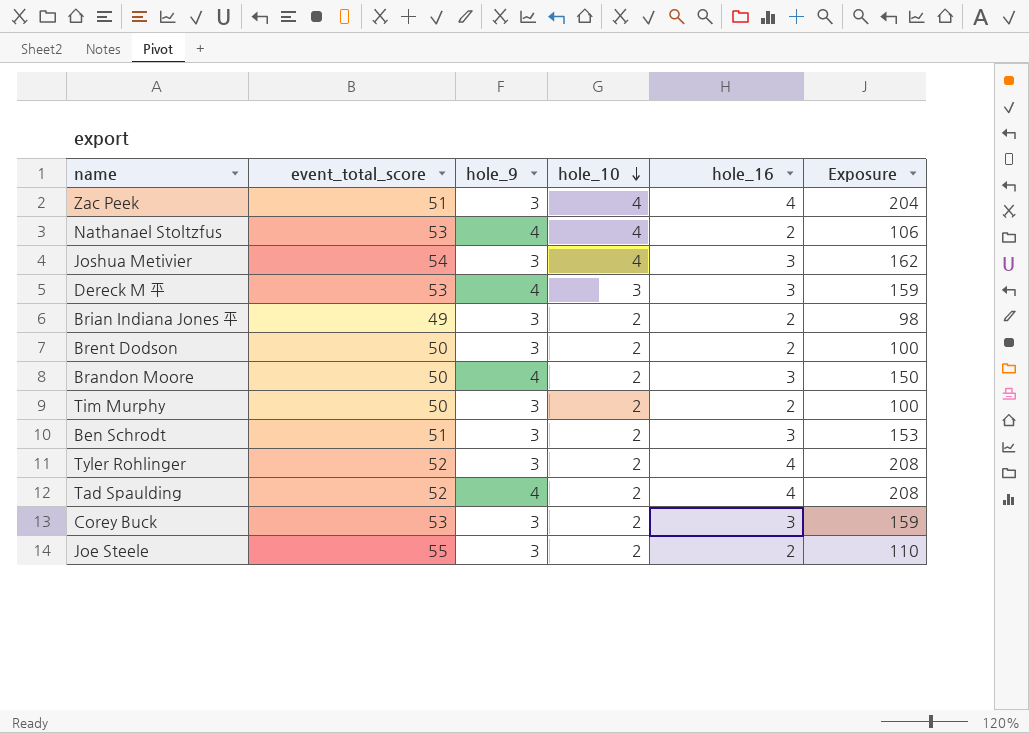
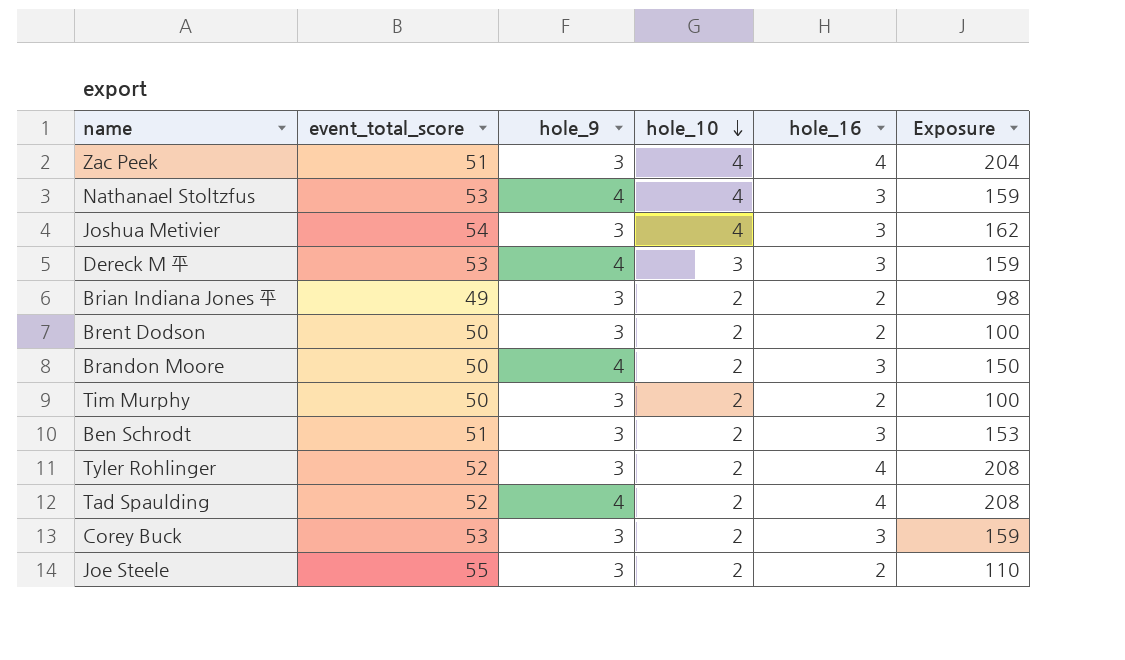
Nathanael Stoltzfus | hole_16: 2 -> 3
Nathanael Stoltzfus | Exposure: 106 -> 159

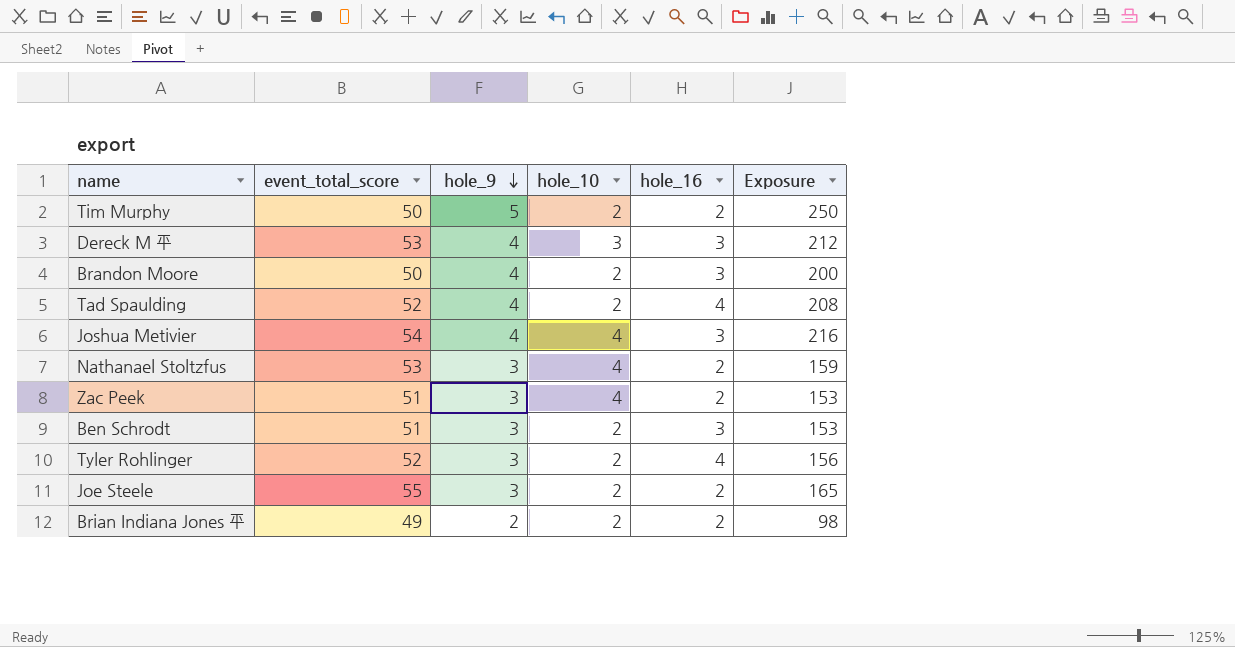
row order: hole_10 descending -> hole_9 descending
column Exposure | formula: [event_total_score] * [hole_16] -> [event_total_score] * [hole_9]
row Brent Dodson: 50 | 3 | 2 | 2 | 100 -> none
row Corey Buck: 53 | 3 | 2 | 3 | 159 -> none
Tim Murphy | hole_9: 3 -> 5
Joshua Metivier | hole_9: 3 -> 4
Nathanael Stoltzfus | hole_9: 4 -> 3
Nathanael Stoltzfus | hole_16: 3 -> 2
Zac Peek | hole_16: 4 -> 2
Brian Indiana Jones 平 | hole_9: 3 -> 2

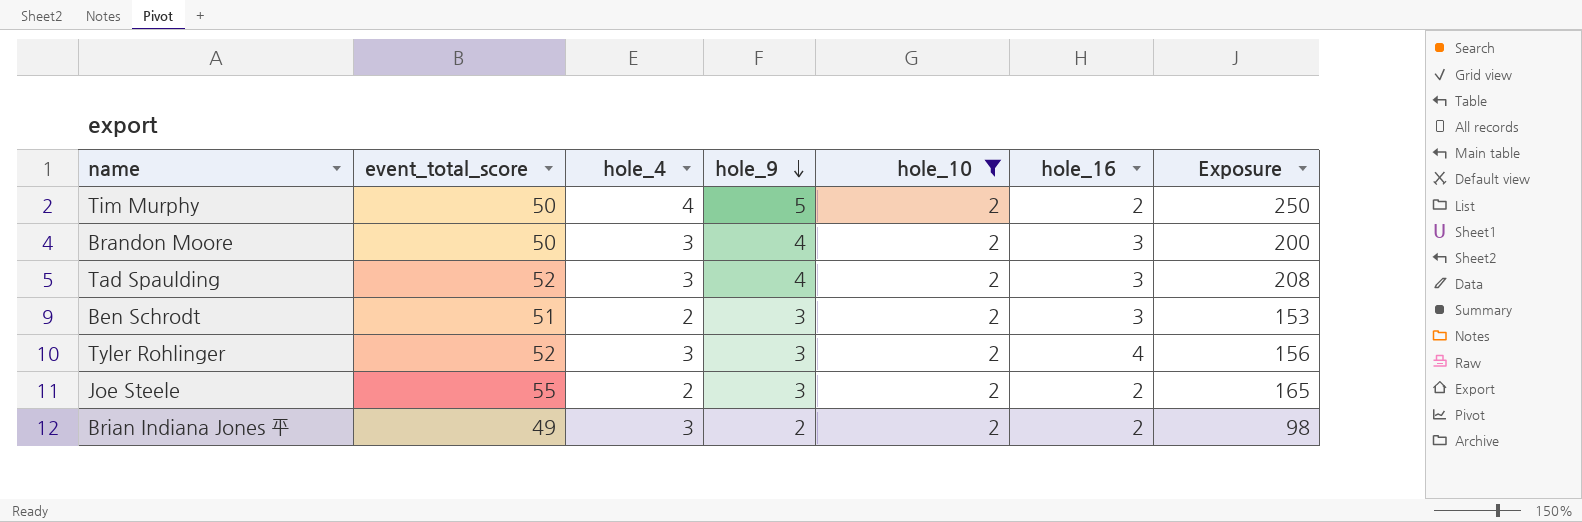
filter: none -> hole_10 = 2
column hole_4 | position: none -> 3
Tad Spaulding | hole_16: 4 -> 3

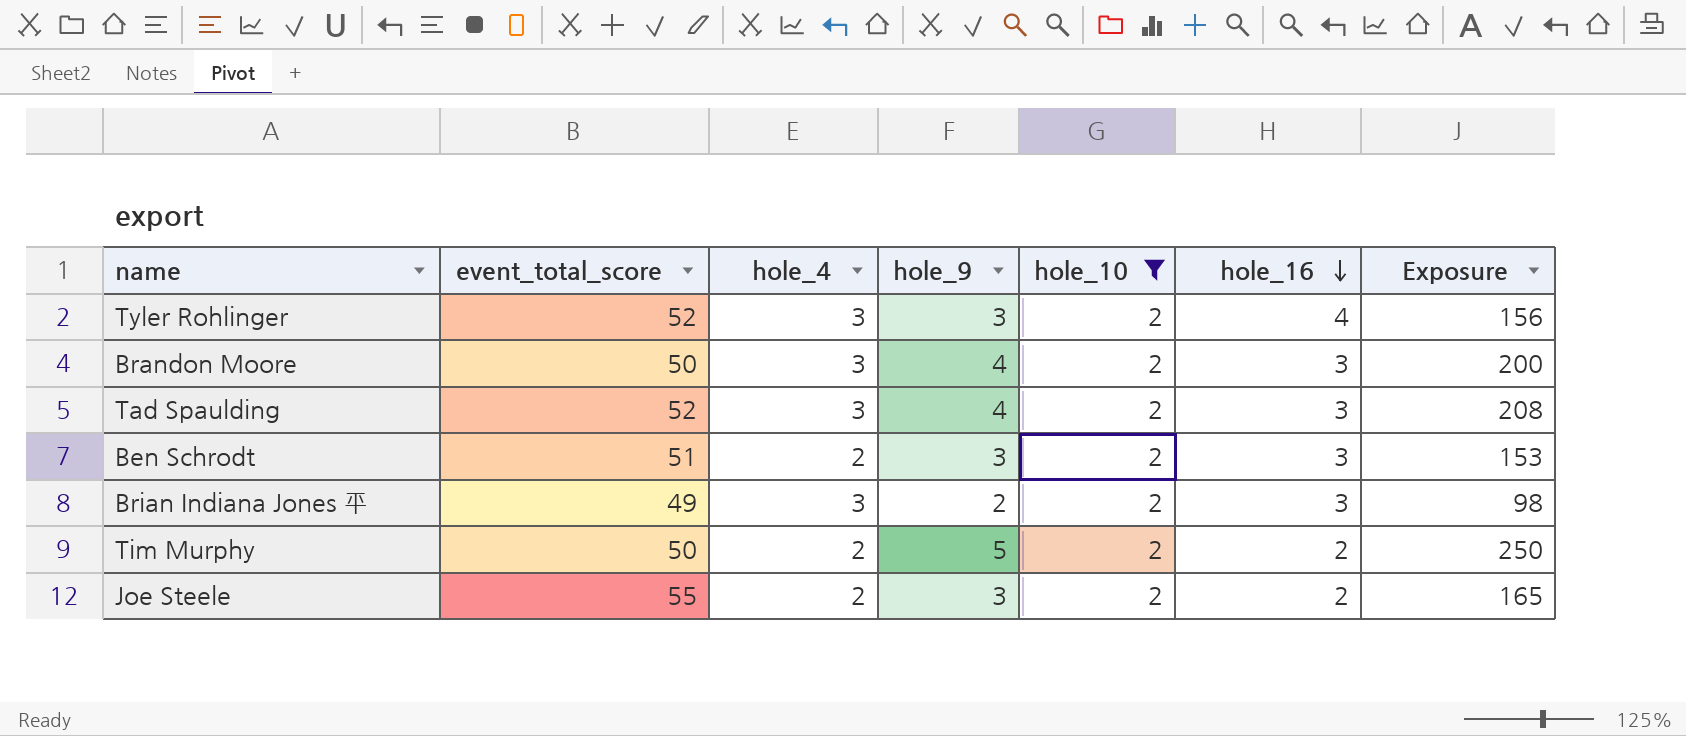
row order: hole_9 descending -> hole_16 descending
Brian Indiana Jones 平 | hole_16: 2 -> 3
Tim Murphy | hole_4: 4 -> 2

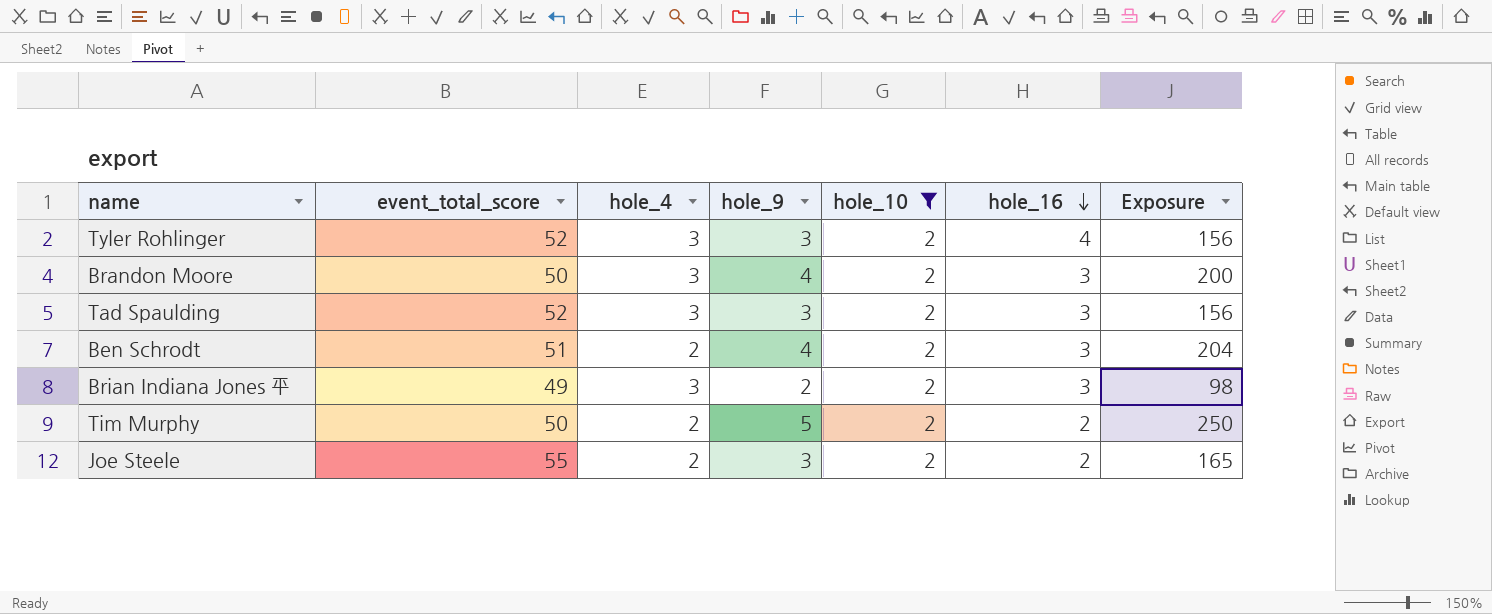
Tad Spaulding | hole_9: 4 -> 3
Tad Spaulding | Exposure: 208 -> 156
Ben Schrodt | hole_9: 3 -> 4
Ben Schrodt | Exposure: 153 -> 204

